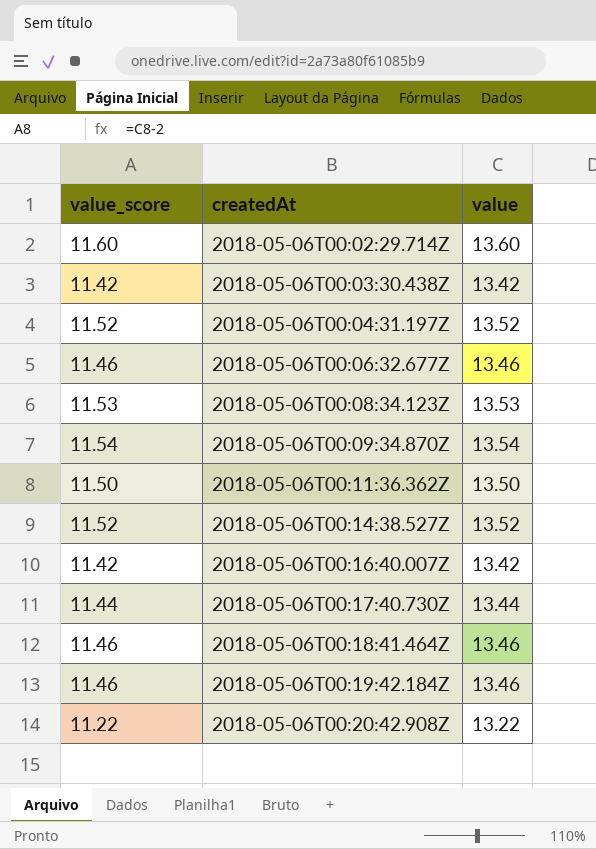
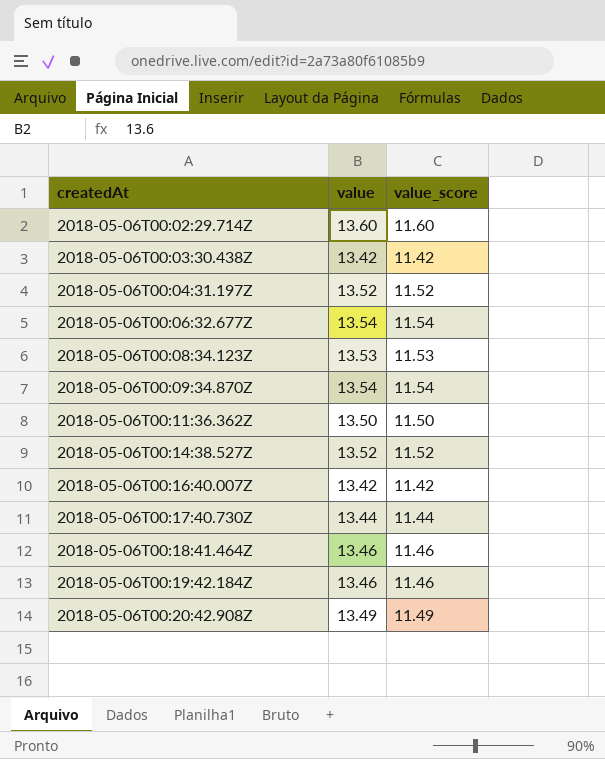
column value_score | position: 1 -> 3
2018-05-06T00:06:32.677Z | value: 13.46 -> 13.54
2018-05-06T00:06:32.677Z | value_score: 11.46 -> 11.54
2018-05-06T00:20:42.908Z | value: 13.22 -> 13.49
2018-05-06T00:20:42.908Z | value_score: 11.22 -> 11.49

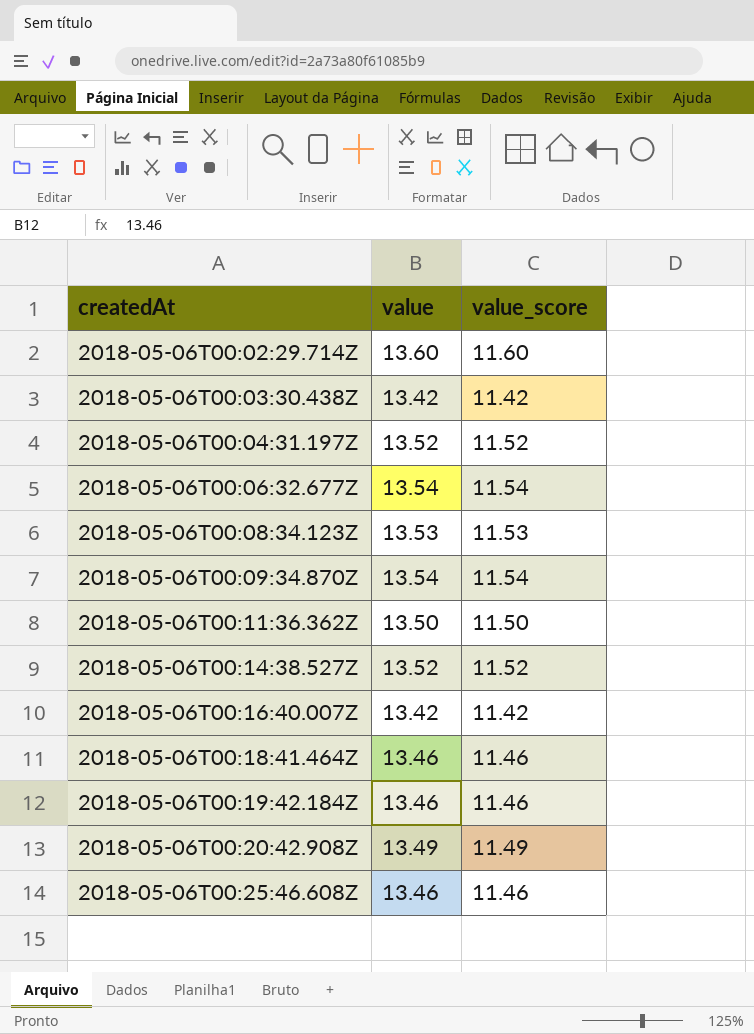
row 2018-05-06T00:17:40.730Z: 13.44 | 11.44 -> none
row 2018-05-06T00:25:46.608Z: none -> 13.46 | 11.46

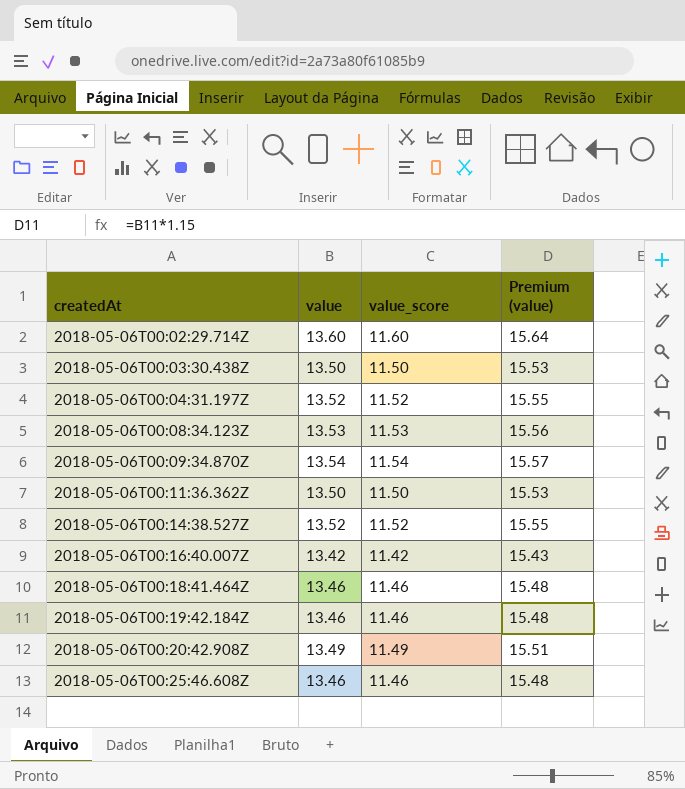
column Premium (value) | formula: none -> [value] * 1.15
row 2018-05-06T00:06:32.677Z: 13.54 | 11.54 -> none
2018-05-06T00:03:30.438Z | value: 13.42 -> 13.50
2018-05-06T00:03:30.438Z | value_score: 11.42 -> 11.50

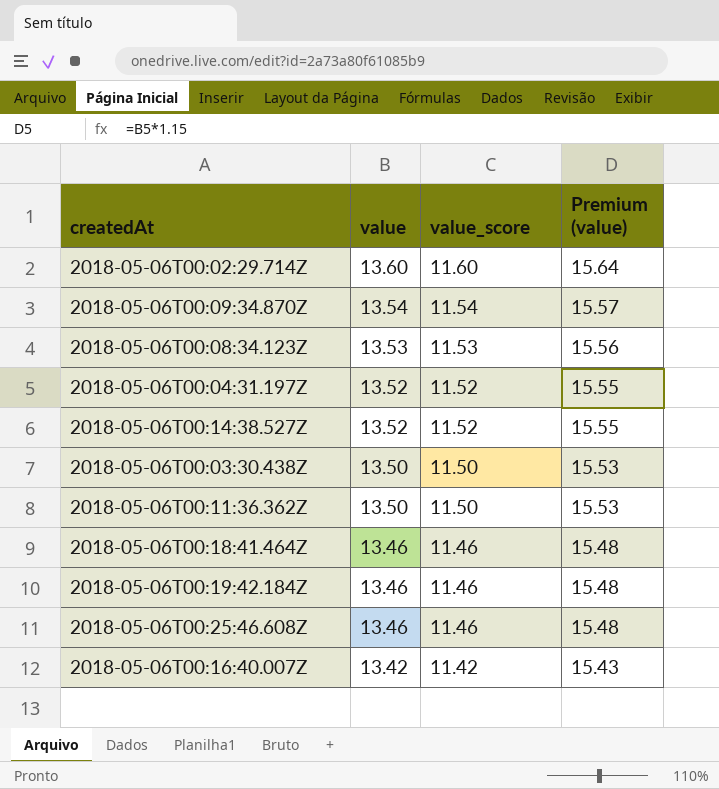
row order: createdAt ascending -> value descending
row 2018-05-06T00:20:42.908Z: 13.49 | 11.49 | 15.51 -> none

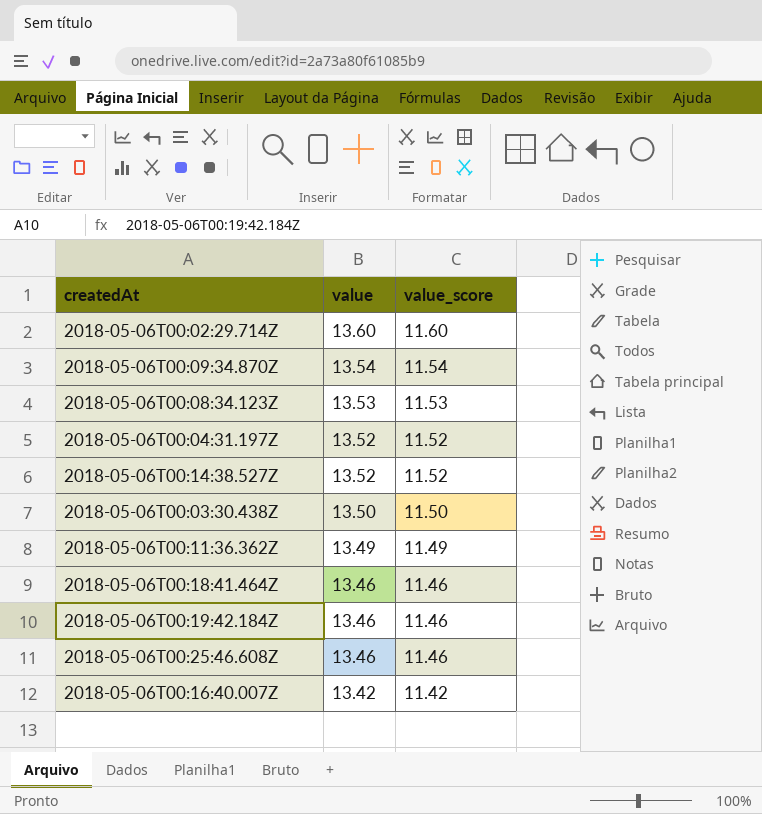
column Premium (value) | formula: [value] * 1.15 -> none
2018-05-06T00:11:36.362Z | value: 13.50 -> 13.49
2018-05-06T00:11:36.362Z | value_score: 11.50 -> 11.49

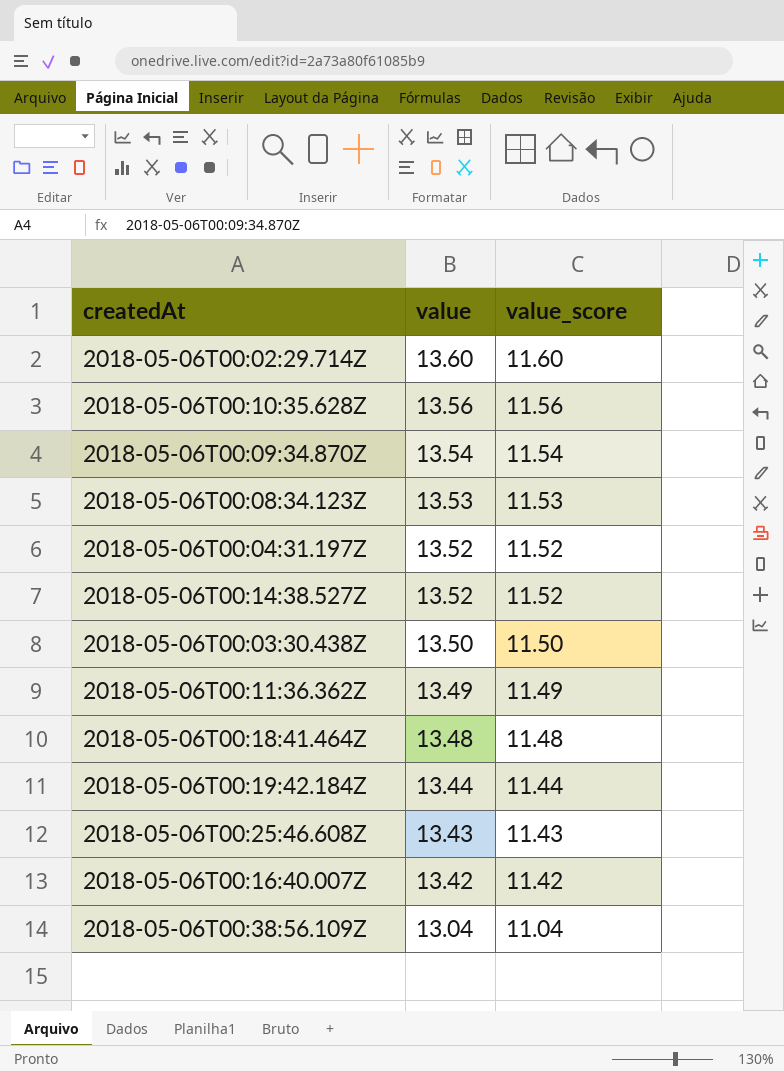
row 2018-05-06T00:10:35.628Z: none -> 13.56 | 11.56
2018-05-06T00:18:41.464Z | value: 13.46 -> 13.48
2018-05-06T00:18:41.464Z | value_score: 11.46 -> 11.48
2018-05-06T00:19:42.184Z | value: 13.46 -> 13.44
2018-05-06T00:19:42.184Z | value_score: 11.46 -> 11.44
2018-05-06T00:25:46.608Z | value: 13.46 -> 13.43
2018-05-06T00:25:46.608Z | value_score: 11.46 -> 11.43
row 2018-05-06T00:38:56.109Z: none -> 13.04 | 11.04

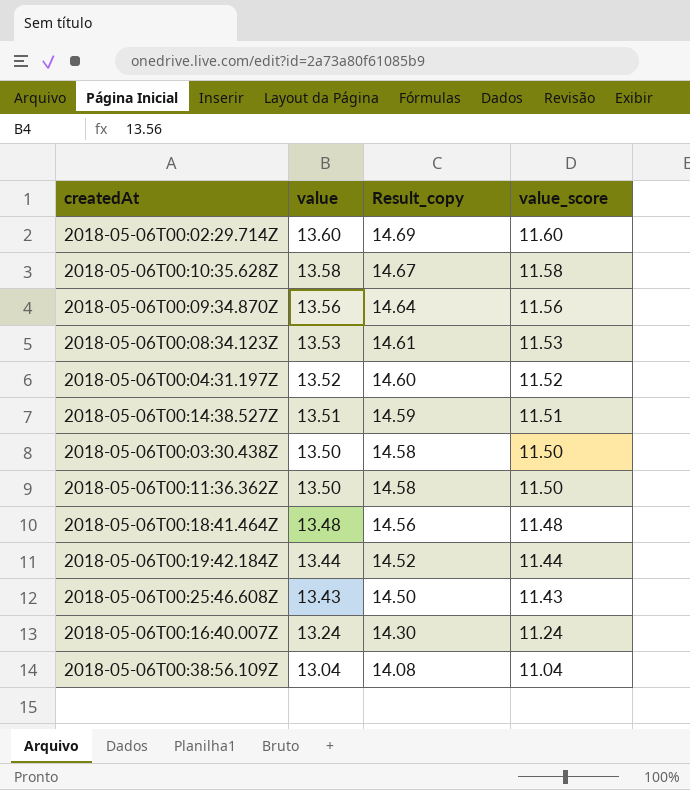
column Result_copy | formula: none -> [value] * 1.08
2018-05-06T00:10:35.628Z | value: 13.56 -> 13.58
2018-05-06T00:10:35.628Z | value_score: 11.56 -> 11.58
2018-05-06T00:09:34.870Z | value: 13.54 -> 13.56
2018-05-06T00:09:34.870Z | value_score: 11.54 -> 11.56
2018-05-06T00:14:38.527Z | value: 13.52 -> 13.51
2018-05-06T00:14:38.527Z | value_score: 11.52 -> 11.51
2018-05-06T00:11:36.362Z | value: 13.49 -> 13.50
2018-05-06T00:11:36.362Z | value_score: 11.49 -> 11.50
2018-05-06T00:16:40.007Z | value: 13.42 -> 13.24
2018-05-06T00:16:40.007Z | value_score: 11.42 -> 11.24

